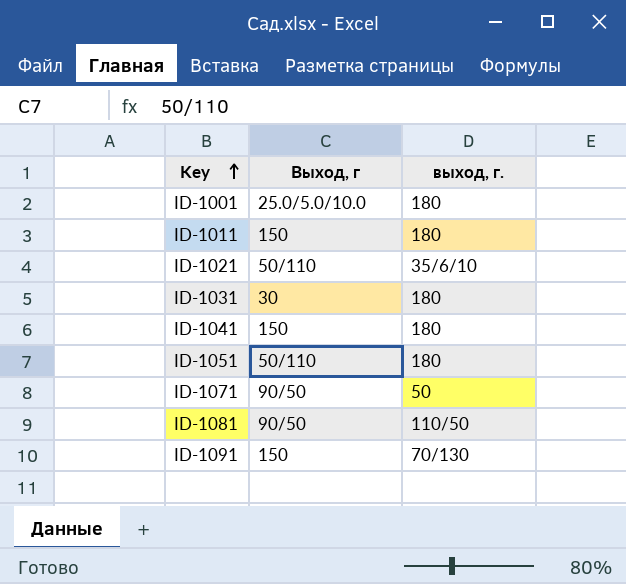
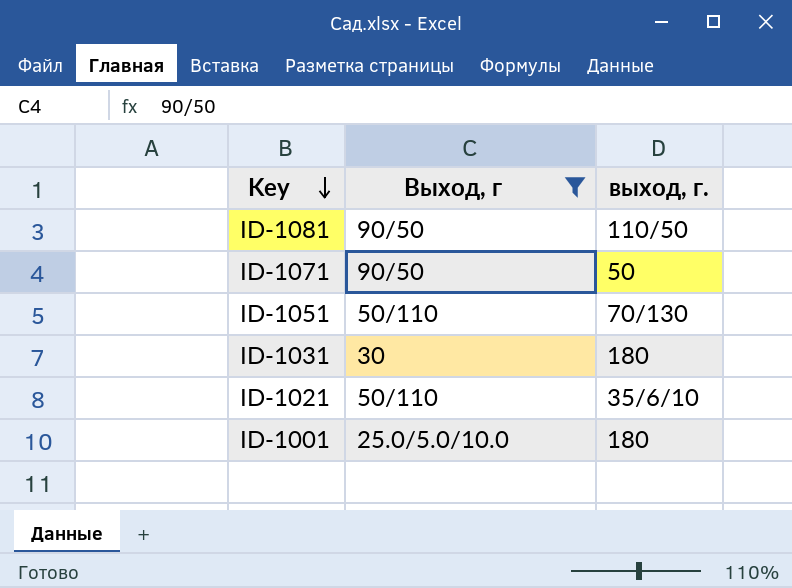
filter: none -> Выход, г != 150
row order: Key ascending -> Key descending
ID-1051 | выход, г.: 180 -> 70/130

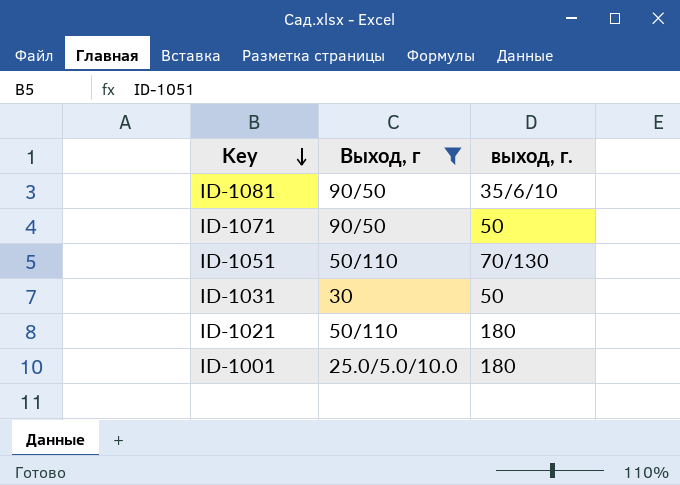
ID-1081 | выход, г.: 110/50 -> 35/6/10
ID-1031 | выход, г.: 180 -> 50
ID-1021 | выход, г.: 35/6/10 -> 180

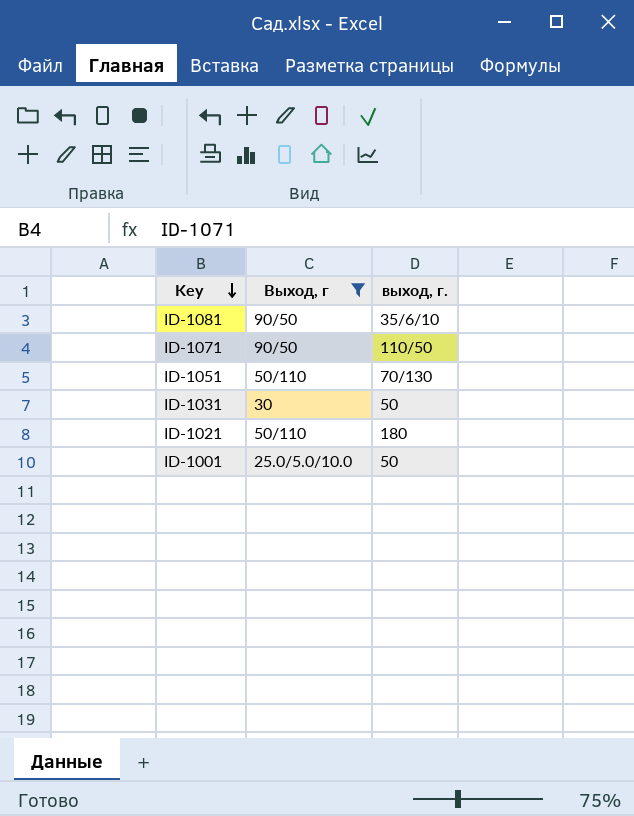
ID-1071 | выход, г.: 50 -> 110/50
ID-1001 | выход, г.: 180 -> 50

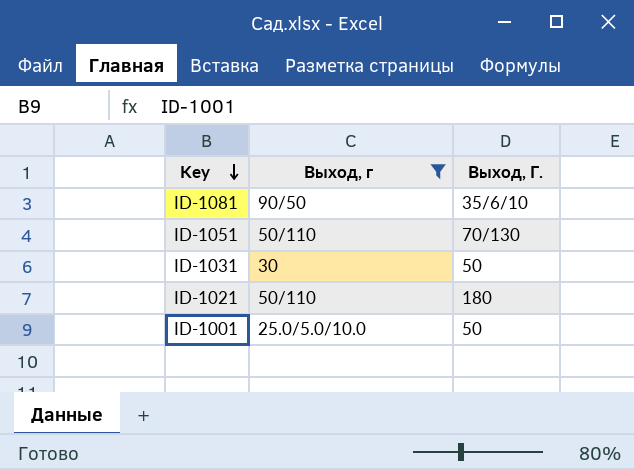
column name: выход, г. -> Выход, Г.
row ID-1071: 90/50 | 110/50 -> none

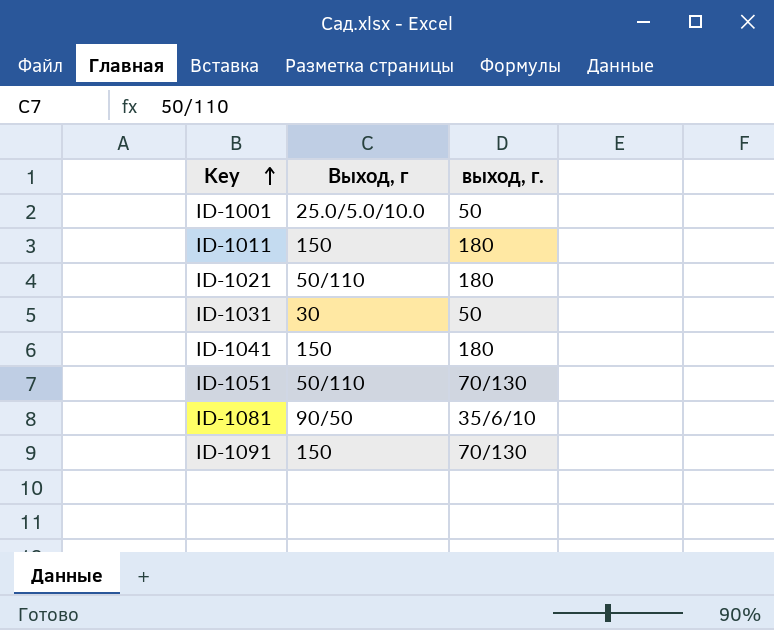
filter: Выход, г != 150 -> none
row order: Key descending -> Key ascending
column name: Выход, Г. -> выход, г.

